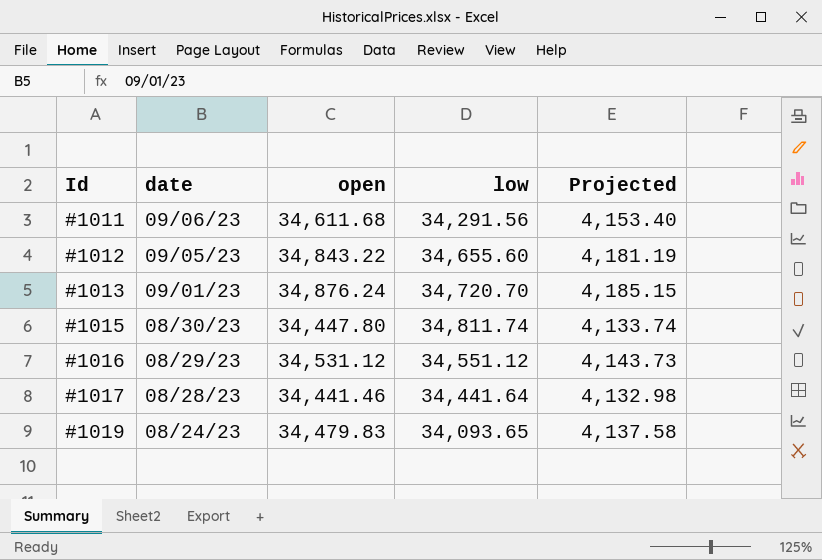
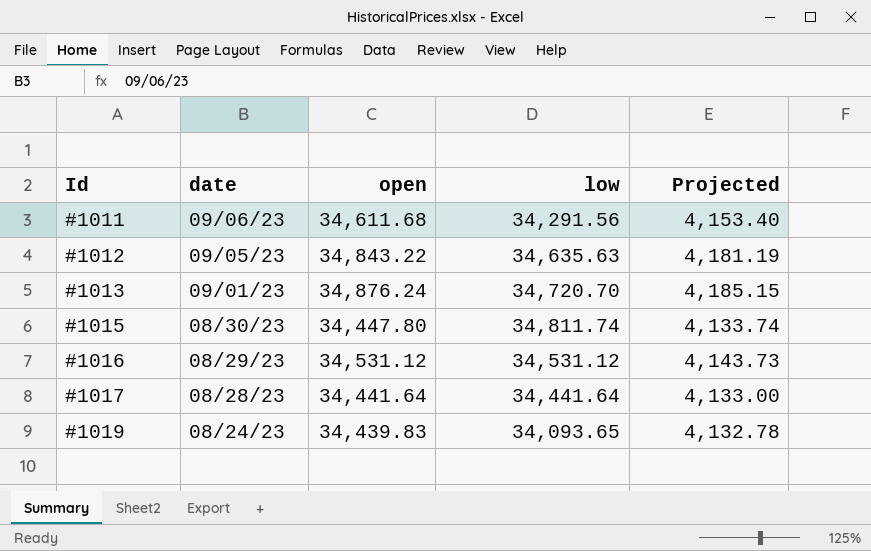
#1012 | low: 34,655.60 -> 34,635.63
#1016 | low: 34,551.12 -> 34,531.12
#1017 | open: 34,441.46 -> 34,441.64
#1017 | Projected: 4,132.98 -> 4,133.00
#1019 | open: 34,479.83 -> 34,439.83
#1019 | Projected: 4,137.58 -> 4,132.78

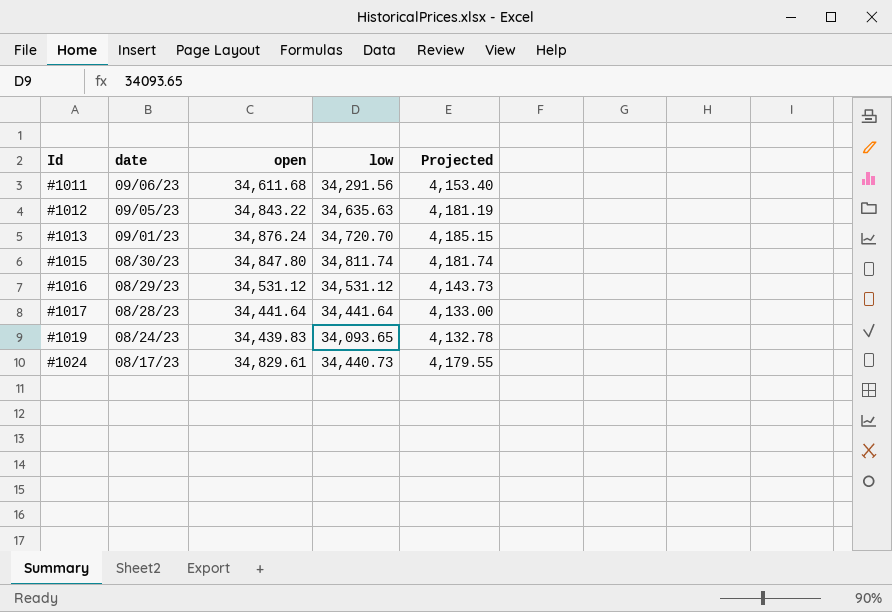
#1015 | open: 34,447.80 -> 34,847.80
#1015 | Projected: 4,133.74 -> 4,181.74
row #1024: none -> 08/17/23 | 34,829.61 | 34,440.73 | 4,179.55

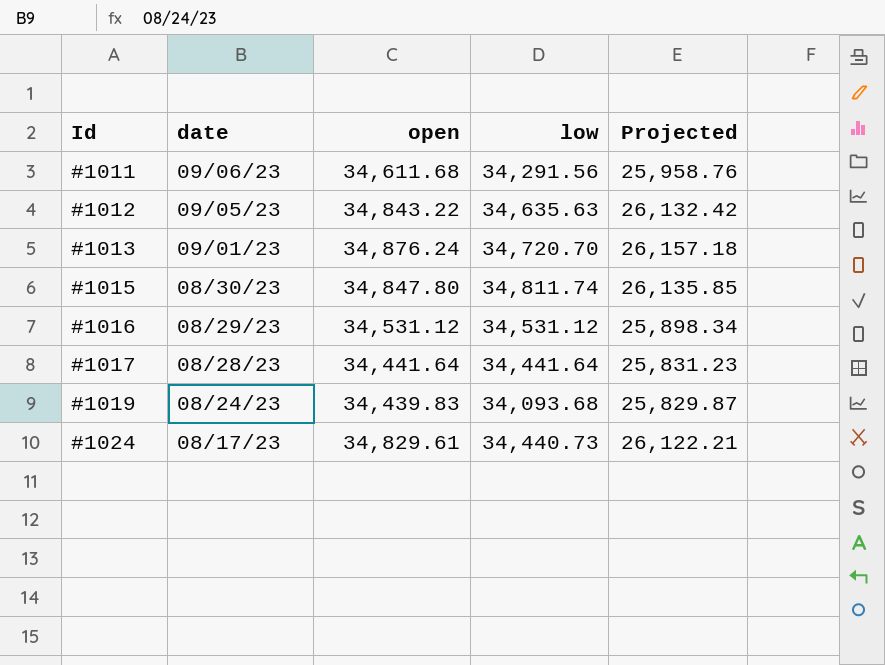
column Projected | formula: [open] * 0.12 -> [open] * 0.75
#1019 | low: 34,093.65 -> 34,093.68

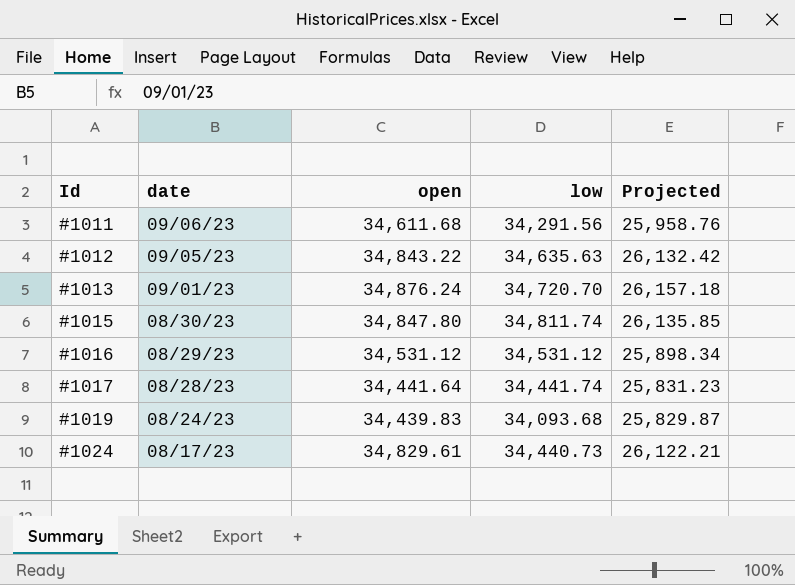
#1017 | low: 34,441.64 -> 34,441.74

